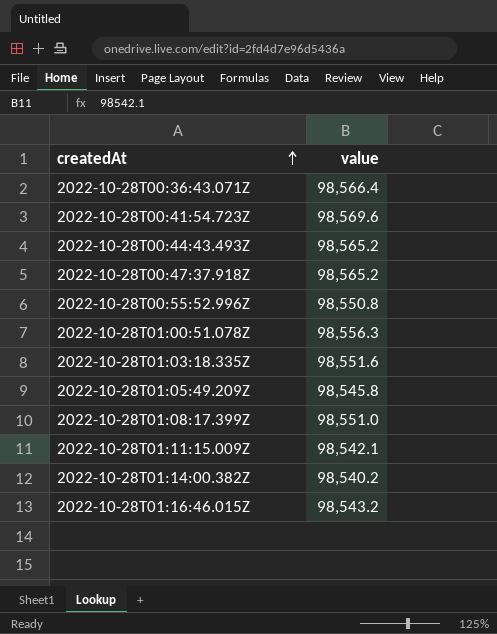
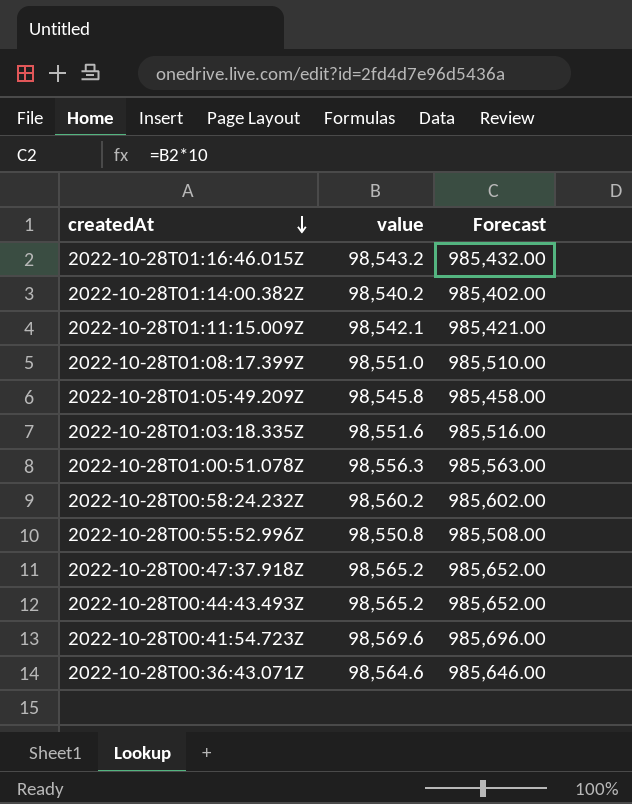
row order: createdAt ascending -> createdAt descending
column Forecast | formula: none -> [value] * 10
row 2022-10-28T00:58:24.232Z: none -> 98,560.2 | 985,602.00
2022-10-28T00:36:43.071Z | value: 98,566.4 -> 98,564.6

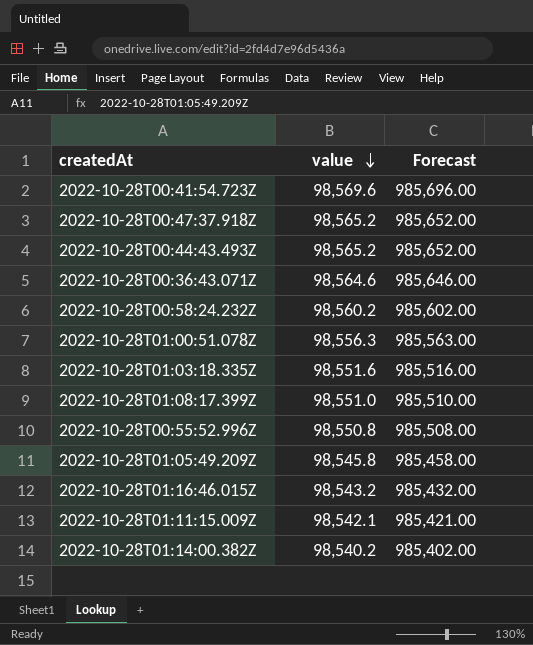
row order: createdAt descending -> value descending

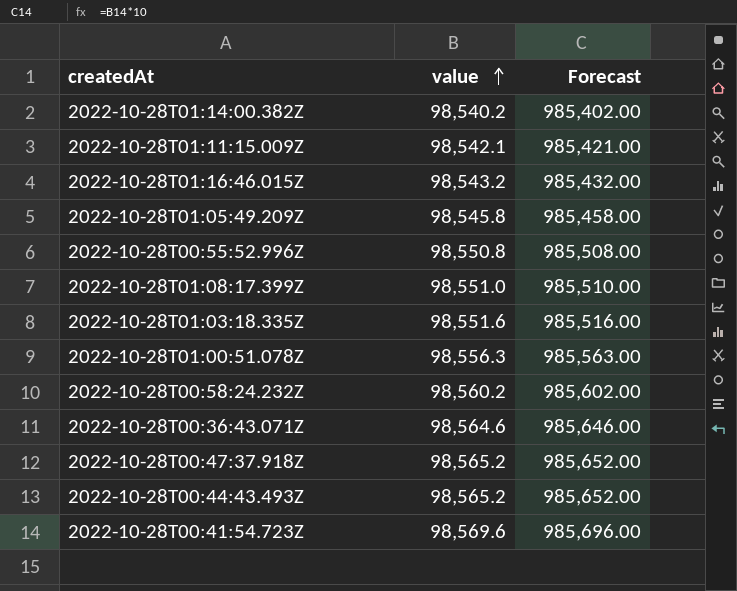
row order: value descending -> value ascending

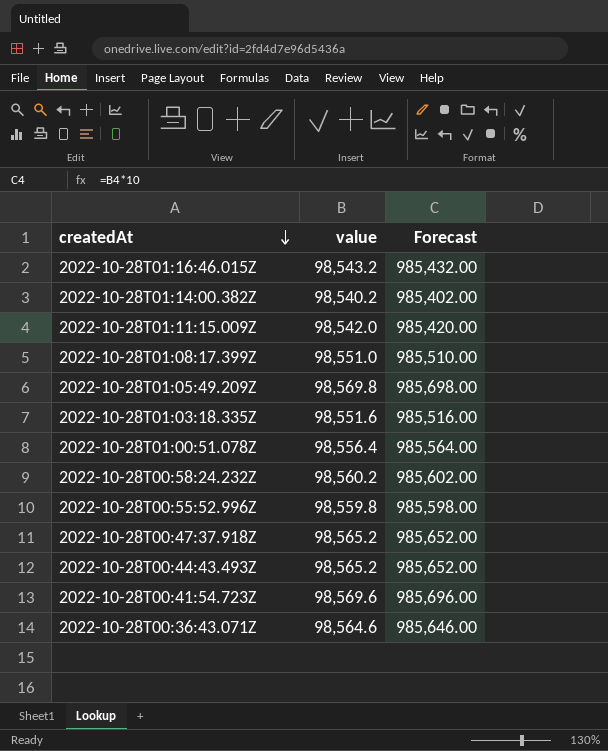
row order: value ascending -> createdAt descending
2022-10-28T01:11:15.009Z | value: 98,542.1 -> 98,542.0
2022-10-28T01:11:15.009Z | Forecast: 985,421.00 -> 985,420.00
2022-10-28T01:05:49.209Z | value: 98,545.8 -> 98,569.8
2022-10-28T01:05:49.209Z | Forecast: 985,458.00 -> 985,698.00
2022-10-28T01:00:51.078Z | value: 98,556.3 -> 98,556.4
2022-10-28T01:00:51.078Z | Forecast: 985,563.00 -> 985,564.00
2022-10-28T00:55:52.996Z | value: 98,550.8 -> 98,559.8
2022-10-28T00:55:52.996Z | Forecast: 985,508.00 -> 985,598.00

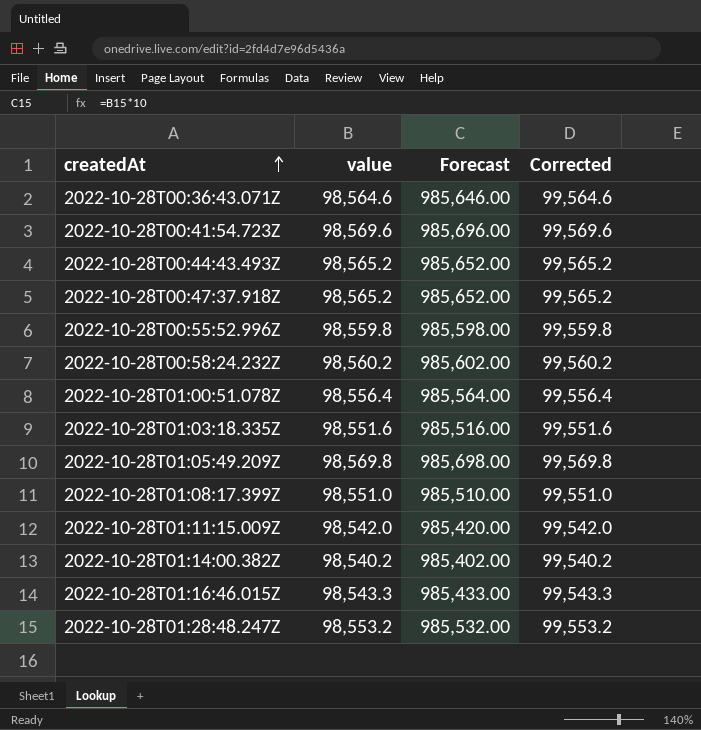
row order: createdAt descending -> createdAt ascending
column Corrected | formula: none -> [value] + 1000
2022-10-28T01:16:46.015Z | value: 98,543.2 -> 98,543.3
2022-10-28T01:16:46.015Z | Forecast: 985,432.00 -> 985,433.00
row 2022-10-28T01:28:48.247Z: none -> 98,553.2 | 985,532.00 | 99,553.2

